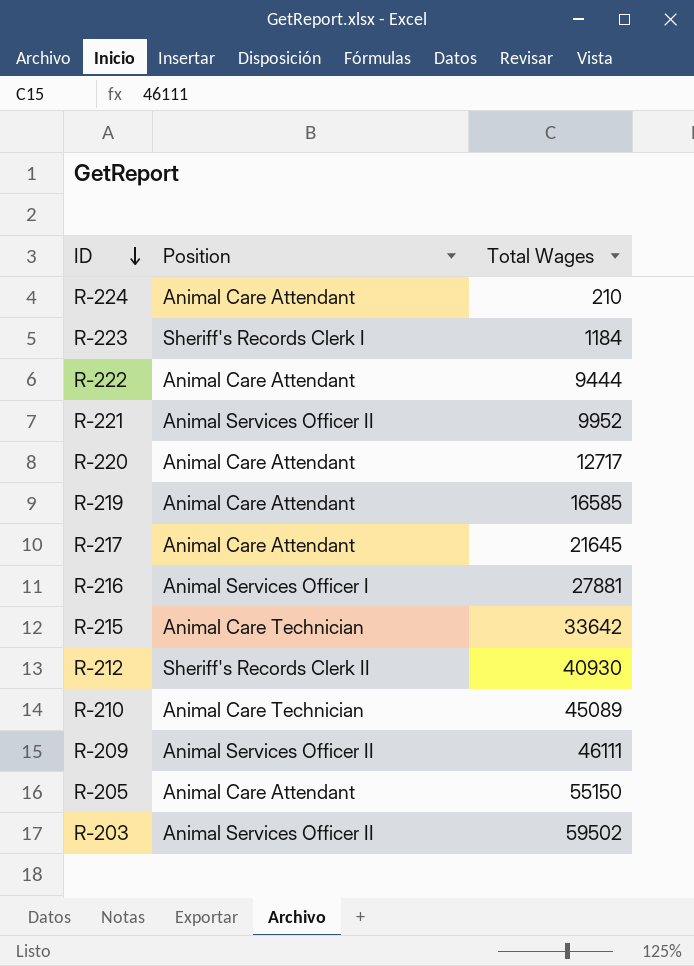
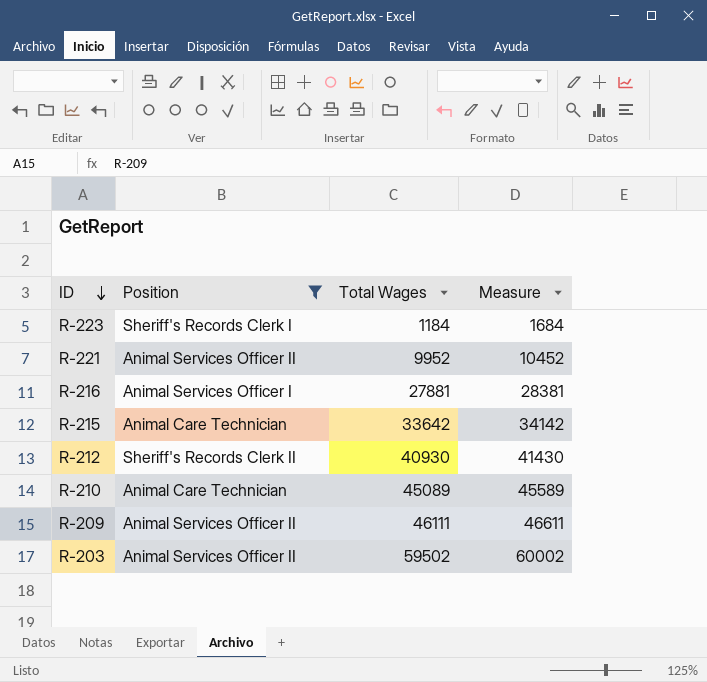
filter: none -> Position != Animal Care Attendant
column Measure | formula: none -> [Total Wages] + 500

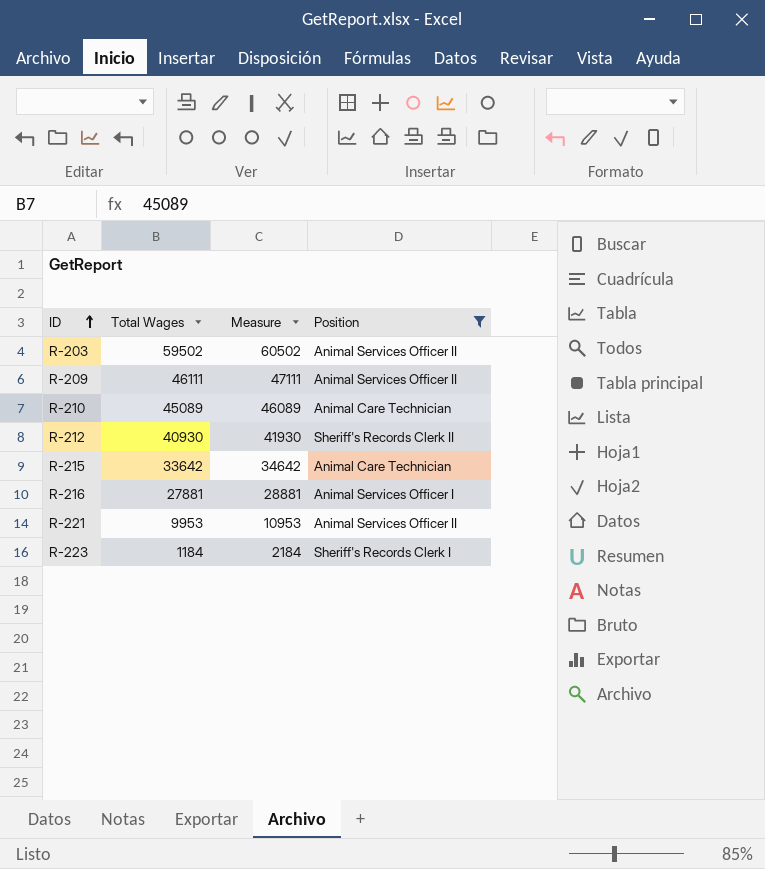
row order: ID descending -> ID ascending
column Measure | formula: [Total Wages] + 500 -> [Total Wages] + 1000
column Position | position: 2 -> 4
R-221 | Total Wages: 9952 -> 9953

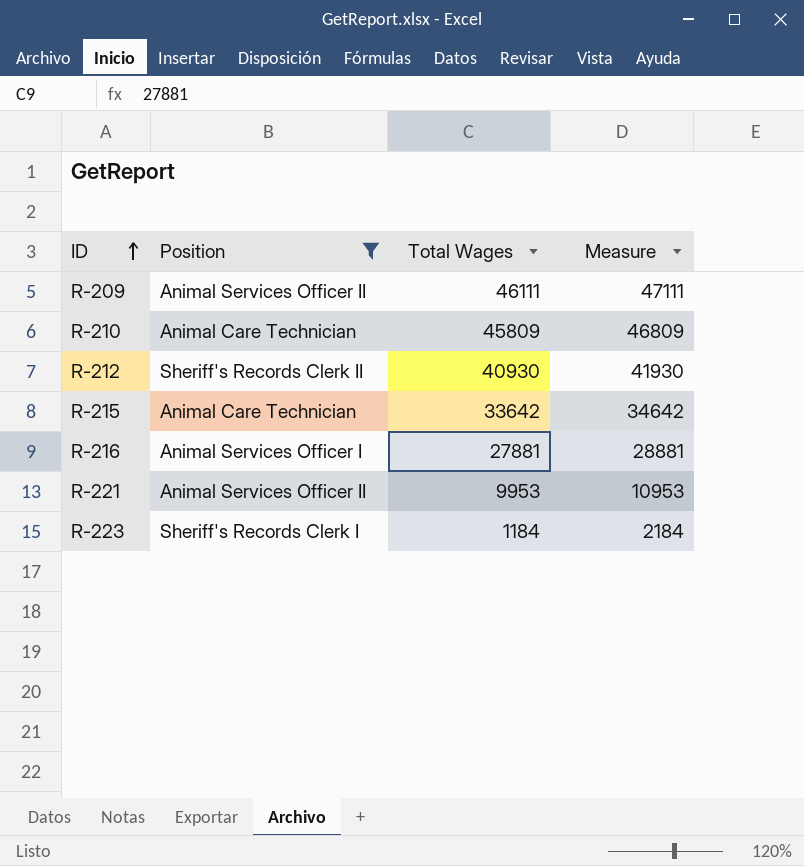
column Position | position: 4 -> 2
row R-203: 59502 | 60502 | Animal Services Officer II -> none
R-210 | Total Wages: 45089 -> 45809
R-210 | Measure: 46089 -> 46809

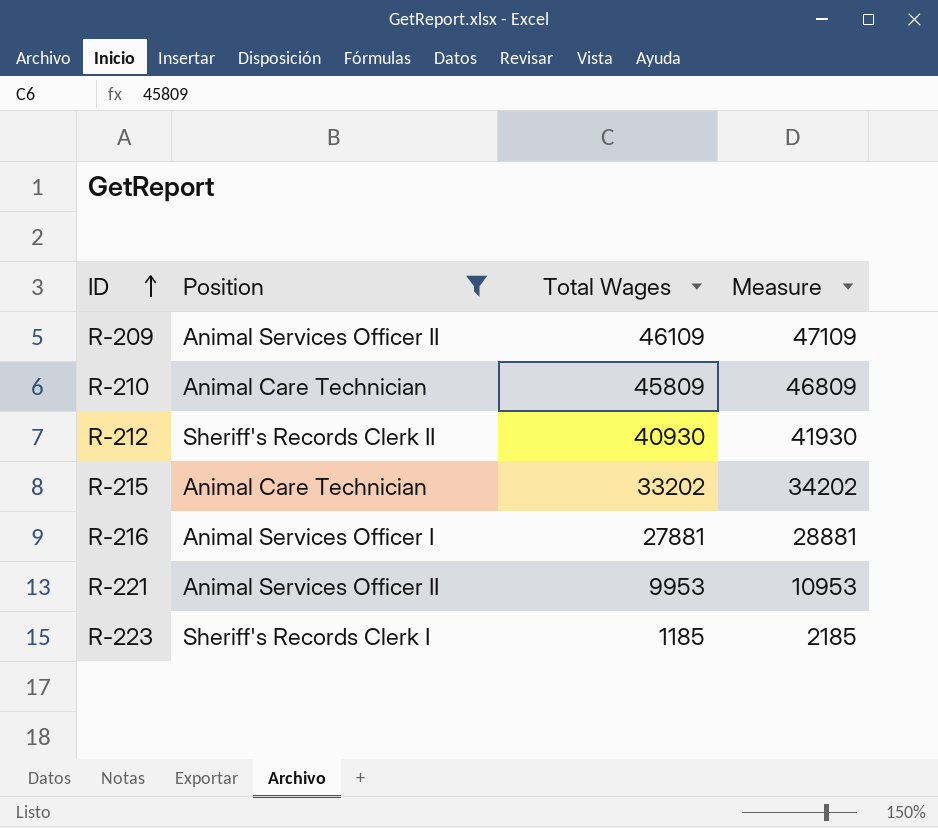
R-209 | Total Wages: 46111 -> 46109
R-209 | Measure: 47111 -> 47109
R-215 | Total Wages: 33642 -> 33202
R-215 | Measure: 34642 -> 34202
R-223 | Total Wages: 1184 -> 1185
R-223 | Measure: 2184 -> 2185

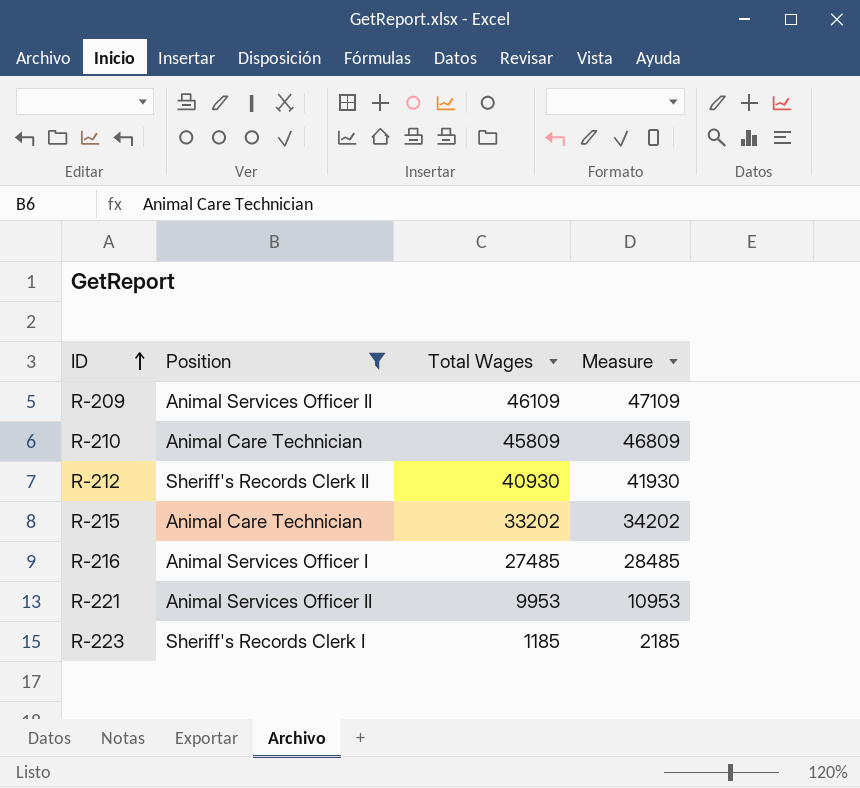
R-216 | Total Wages: 27881 -> 27485
R-216 | Measure: 28881 -> 28485

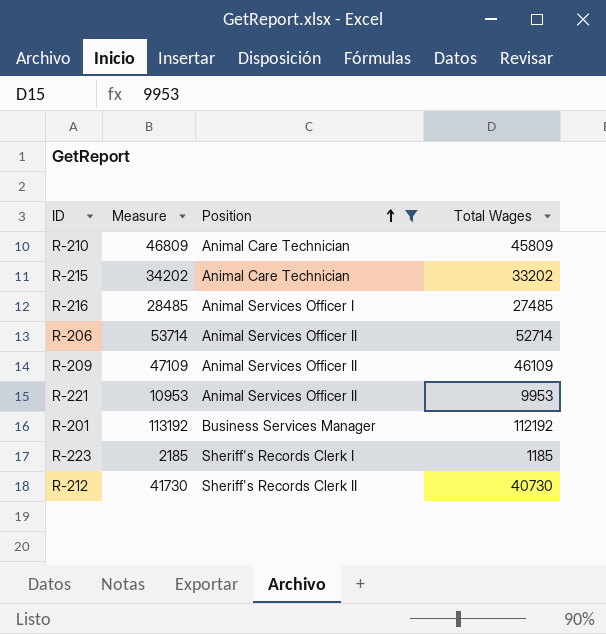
row order: ID ascending -> Position ascending
column Measure | position: 4 -> 2
row R-206: none -> 53714 | Animal Services Officer II | 52714
row R-201: none -> 113192 | Business Services Manager | 112192
R-212 | Measure: 41930 -> 41730
R-212 | Total Wages: 40930 -> 40730

